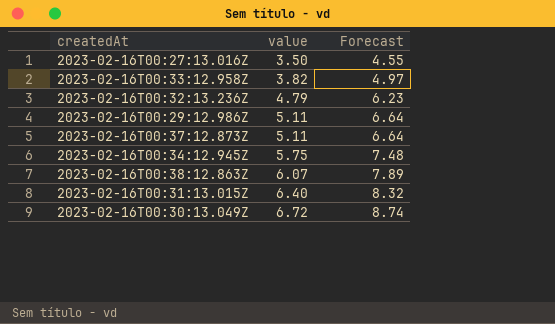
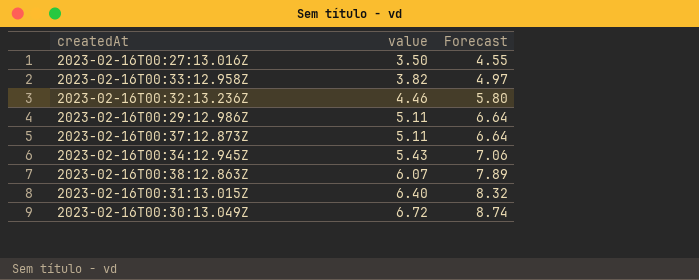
2023-02-16T00:32:13.236Z | value: 4.79 -> 4.46
2023-02-16T00:32:13.236Z | Forecast: 6.23 -> 5.80
2023-02-16T00:34:12.945Z | value: 5.75 -> 5.43
2023-02-16T00:34:12.945Z | Forecast: 7.48 -> 7.06

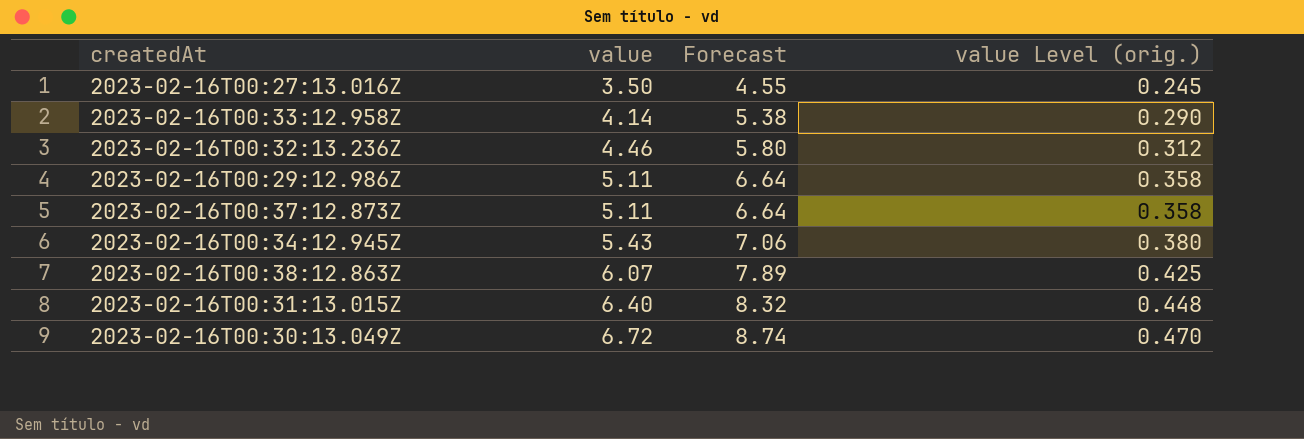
column value Level (orig.) | formula: none -> [value] * 0.07
2023-02-16T00:33:12.958Z | value: 3.82 -> 4.14
2023-02-16T00:33:12.958Z | Forecast: 4.97 -> 5.38

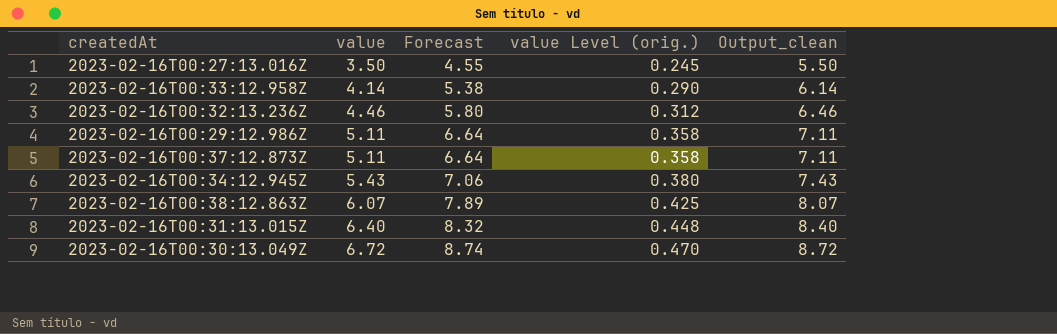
column Output_clean | formula: none -> [value] + 2

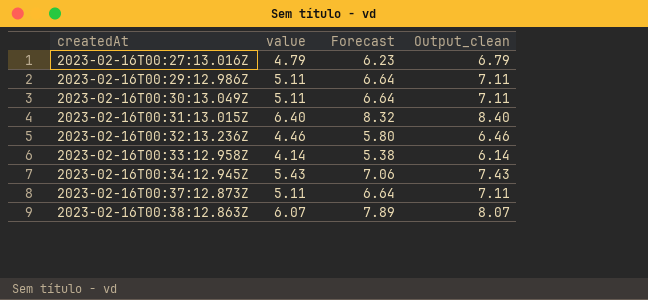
row order: value ascending -> createdAt ascending
column value Level (orig.) | formula: [value] * 0.07 -> none
2023-02-16T00:27:13.016Z | value: 3.50 -> 4.79
2023-02-16T00:27:13.016Z | Forecast: 4.55 -> 6.23
2023-02-16T00:27:13.016Z | Output_clean: 5.50 -> 6.79
2023-02-16T00:30:13.049Z | value: 6.72 -> 5.11
2023-02-16T00:30:13.049Z | Forecast: 8.74 -> 6.64
2023-02-16T00:30:13.049Z | Output_clean: 8.72 -> 7.11

